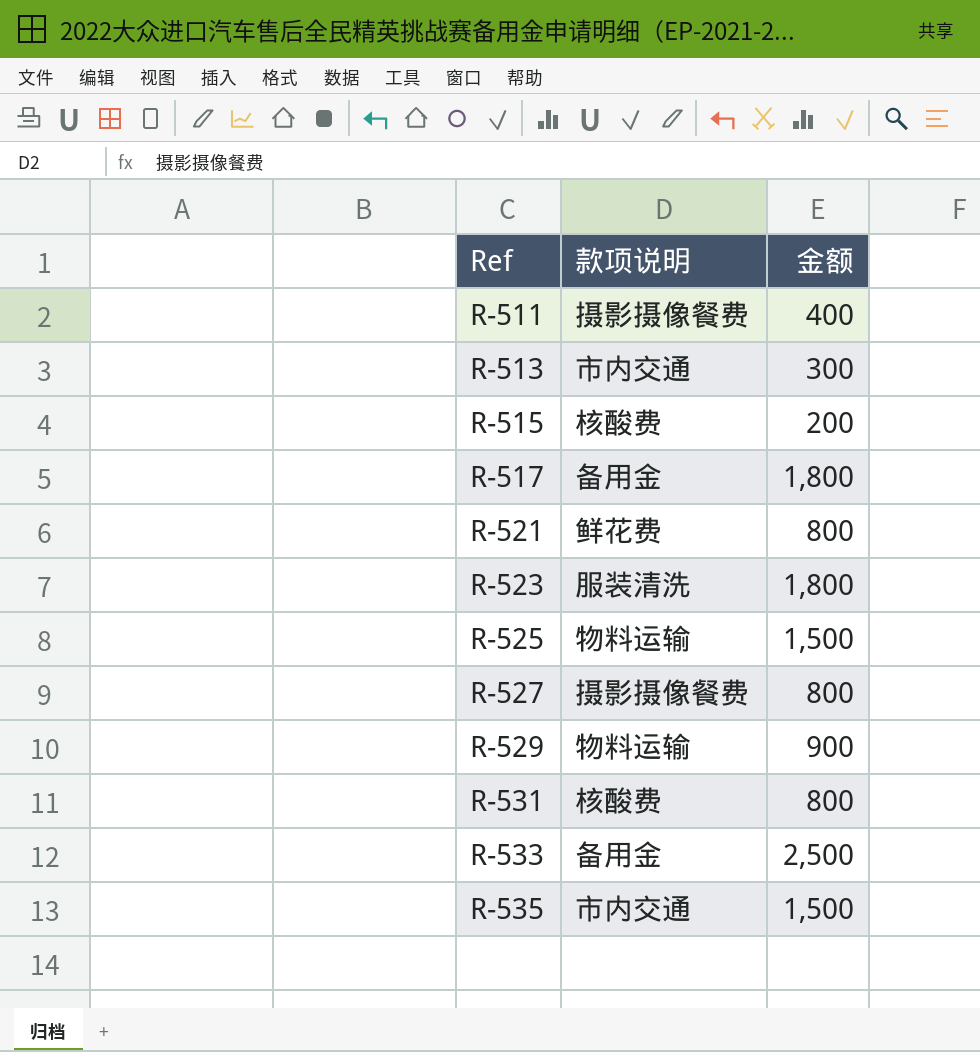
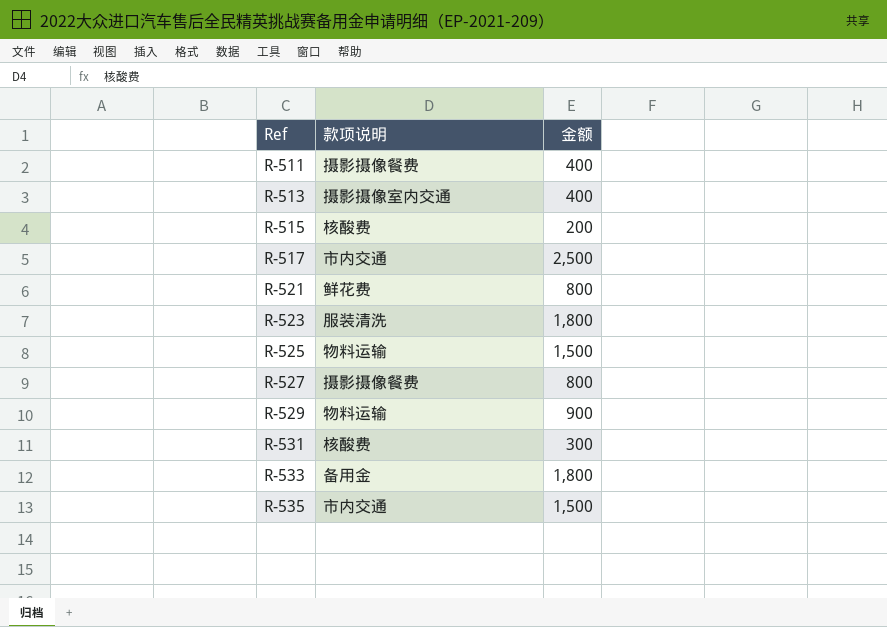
R-513 | 款项说明: 市内交通 -> 摄影摄像室内交通
R-513 | 金额: 300 -> 400
R-517 | 款项说明: 备用金 -> 市内交通
R-517 | 金额: 1,800 -> 2,500
R-531 | 金额: 800 -> 300
R-533 | 金额: 2,500 -> 1,800

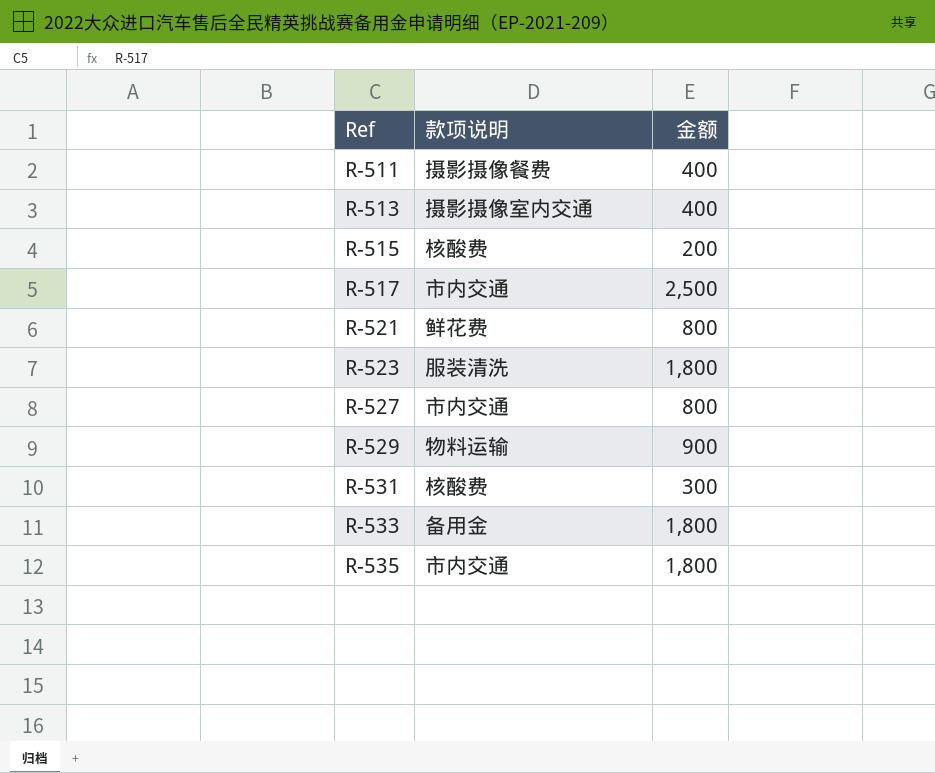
row R-525: 物料运输 | 1,500 -> none
R-527 | 款项说明: 摄影摄像餐费 -> 市内交通
R-535 | 金额: 1,500 -> 1,800

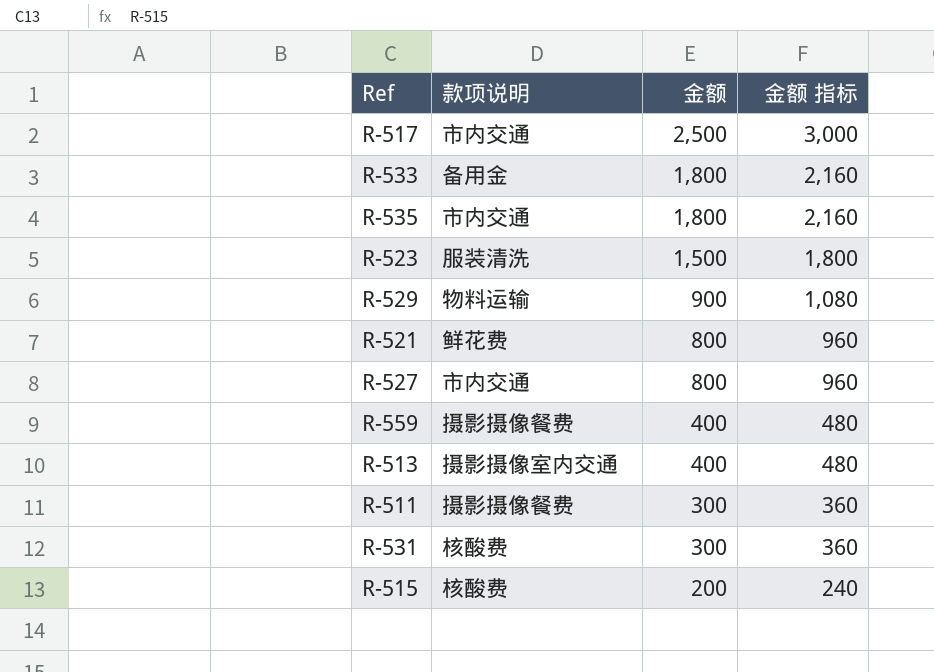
row order: Ref ascending -> 金额 descending
column 金额 指标 | formula: none -> [金额] * 1.2
R-523 | 金额: 1,800 -> 1,500
row R-559: none -> 摄影摄像餐费 | 400 | 480
R-511 | 金额: 400 -> 300

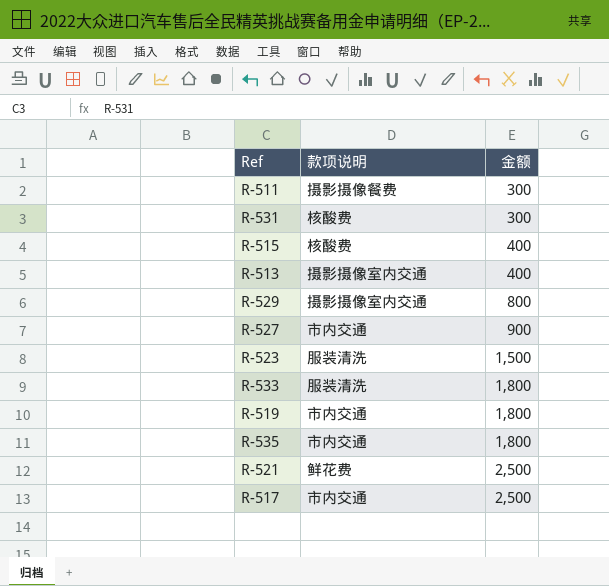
row order: 金额 descending -> 金额 ascending
column 金额 指标 | formula: [金额] * 1.2 -> none
row R-559: 摄影摄像餐费 | 400 | 480 -> none
R-515 | 金额: 200 -> 400
R-529 | 款项说明: 物料运输 -> 摄影摄像室内交通
R-529 | 金额: 900 -> 800
R-527 | 金额: 800 -> 900
R-533 | 款项说明: 备用金 -> 服装清洗
row R-519: none -> 市内交通 | 1,800
R-521 | 金额: 800 -> 2,500

